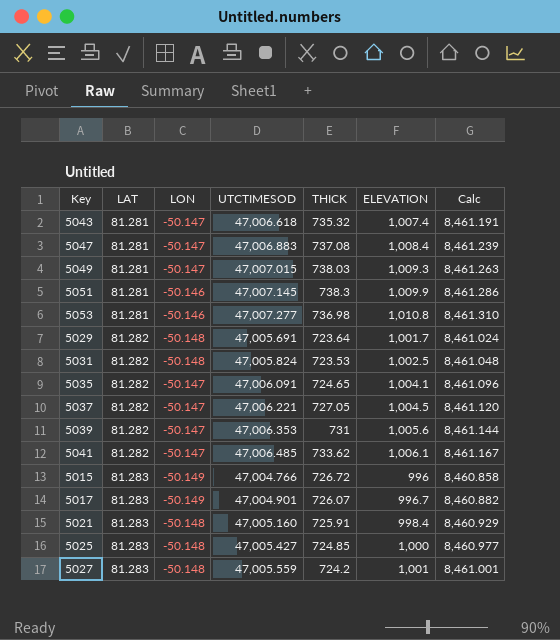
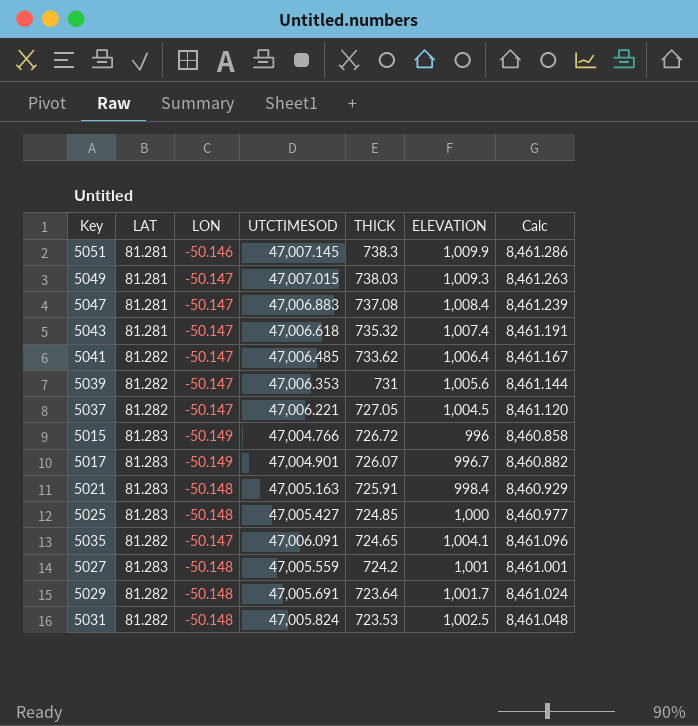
row order: LAT ascending -> THICK descending
row 5053: 81.281 | -50.146 | 47,007.277 | 736.98 | 1,010.8 | 8,461.310 -> none
5041 | ELEVATION: 1,006.1 -> 1,006.4
5021 | UTCTIMESOD: 47,005.160 -> 47,005.163

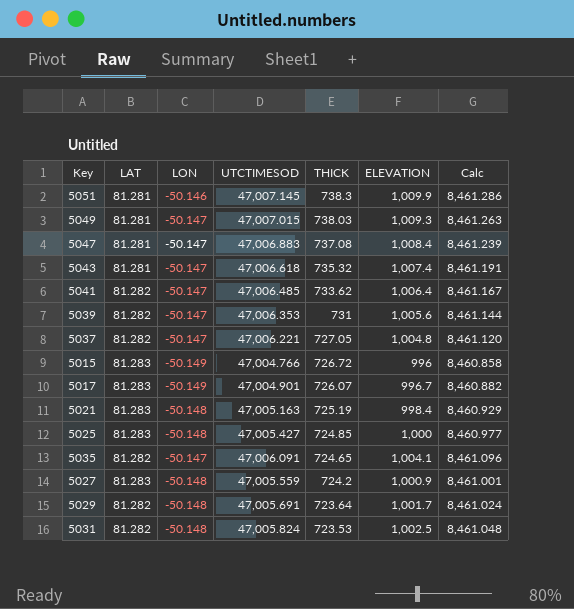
5037 | ELEVATION: 1,004.5 -> 1,004.8
5021 | THICK: 725.91 -> 725.19
5027 | ELEVATION: 1,001 -> 1,000.9

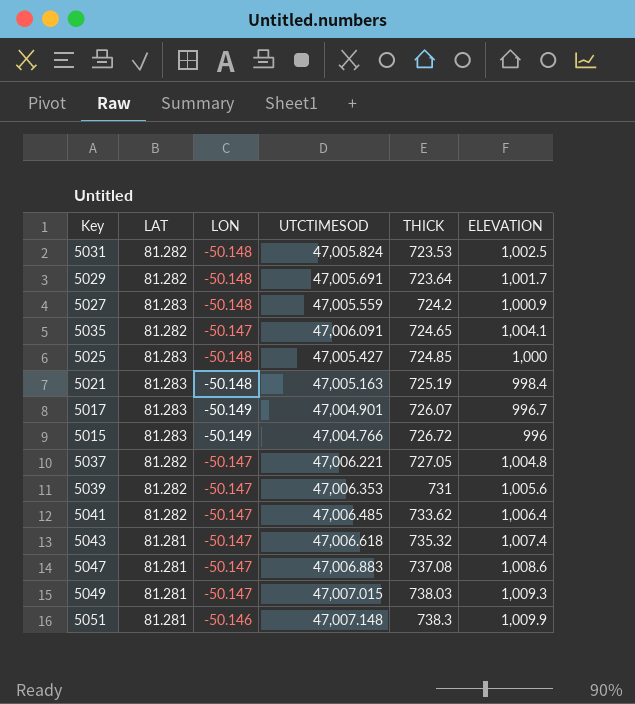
row order: THICK descending -> THICK ascending
column Calc | formula: [UTCTIMESOD] * 0.18 -> none
5047 | ELEVATION: 1,008.4 -> 1,008.6
5051 | UTCTIMESOD: 47,007.145 -> 47,007.148

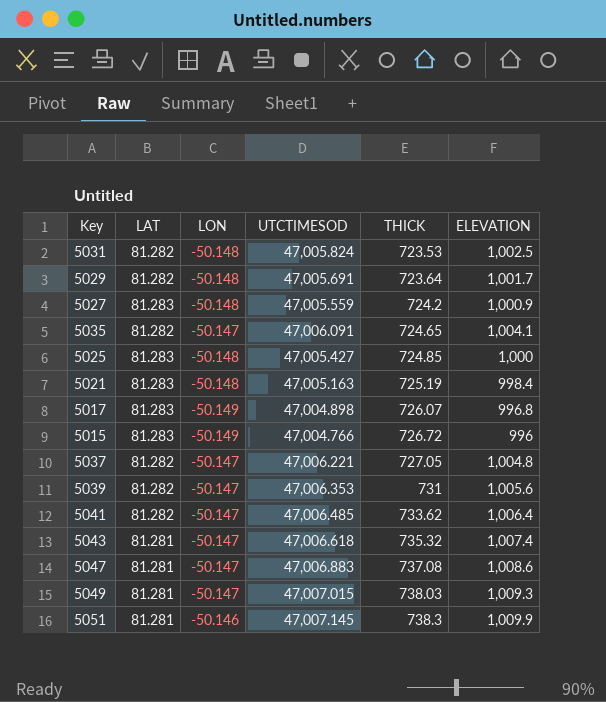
5017 | UTCTIMESOD: 47,004.901 -> 47,004.898
5017 | ELEVATION: 996.7 -> 996.8
5051 | UTCTIMESOD: 47,007.148 -> 47,007.145

